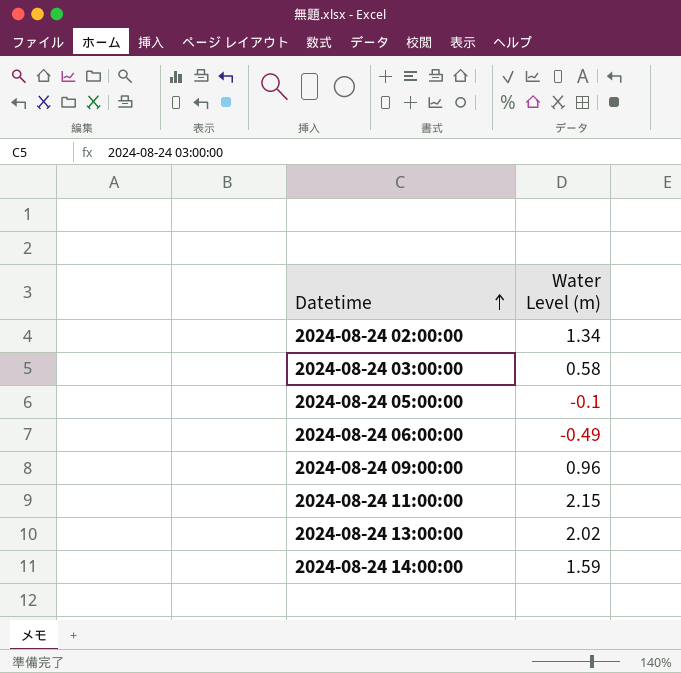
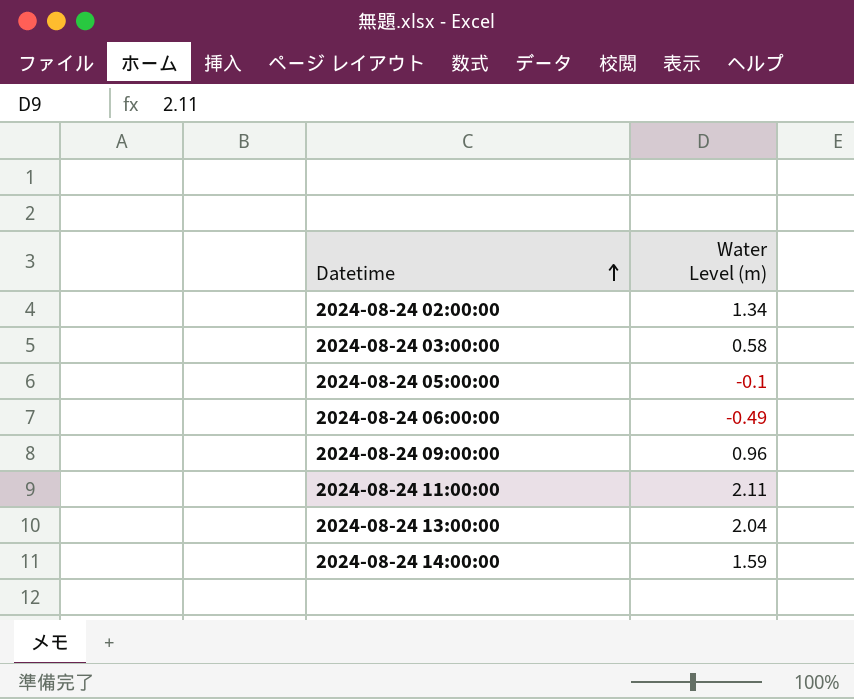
2024-08-24 11:00:00 | Water Level (m): 2.15 -> 2.11
2024-08-24 13:00:00 | Water Level (m): 2.02 -> 2.04

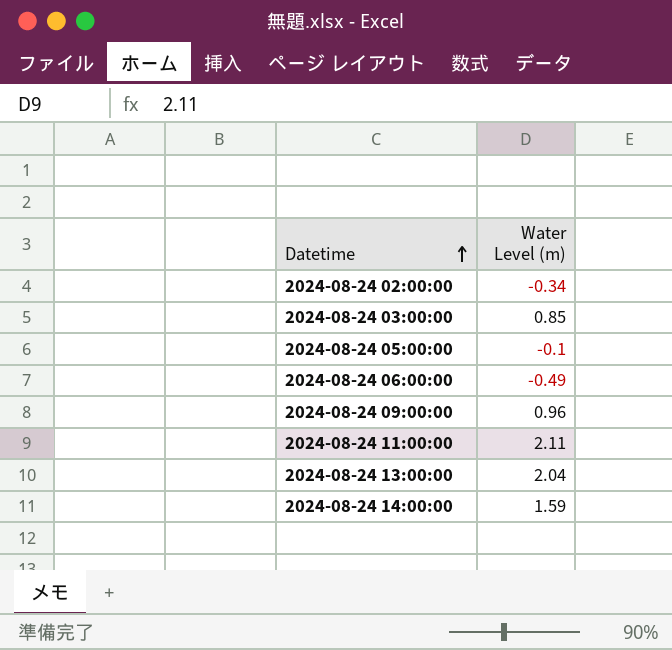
2024-08-24 02:00:00 | Water Level (m): 1.34 -> -0.34
2024-08-24 03:00:00 | Water Level (m): 0.58 -> 0.85

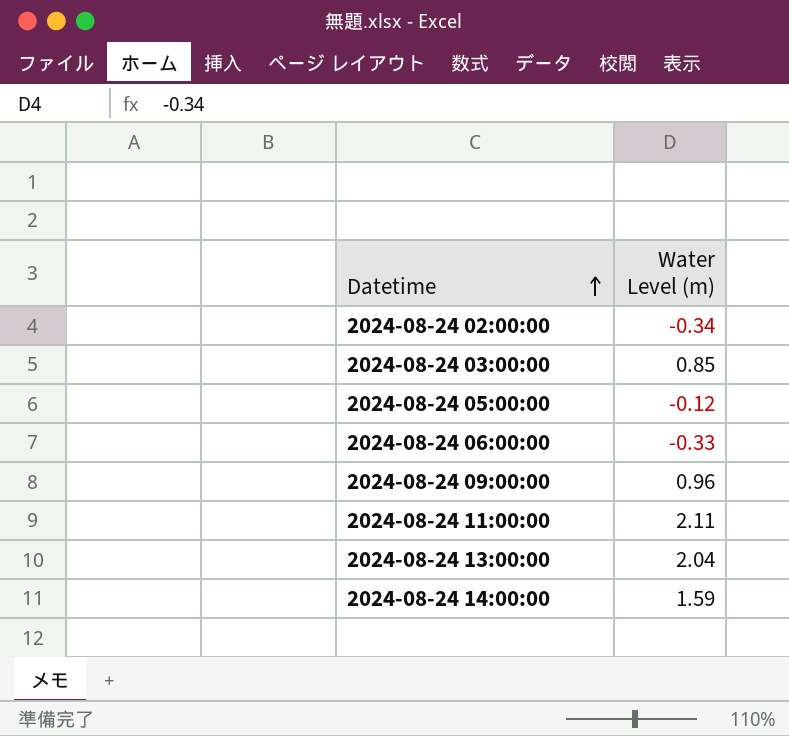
2024-08-24 05:00:00 | Water Level (m): -0.1 -> -0.12
2024-08-24 06:00:00 | Water Level (m): -0.49 -> -0.33

